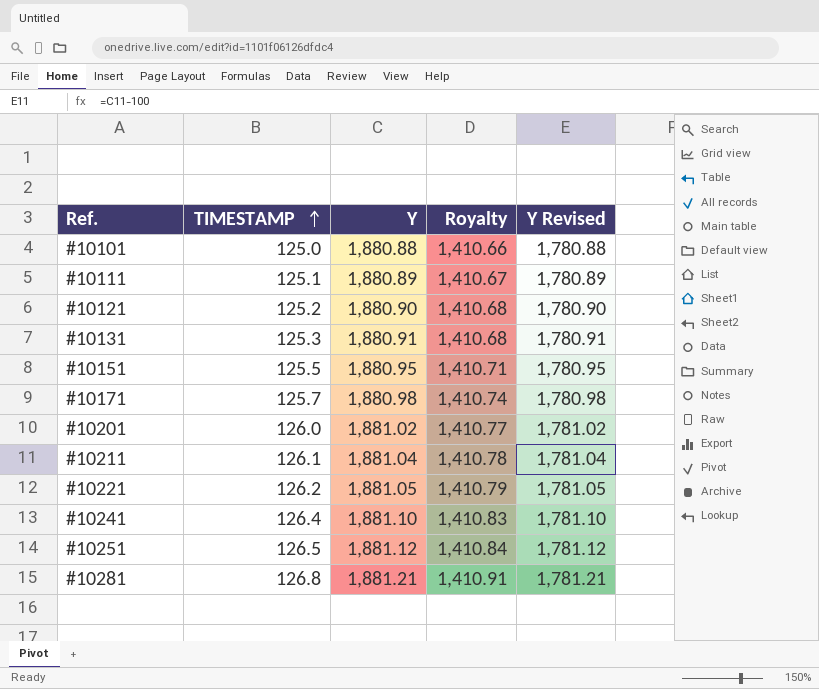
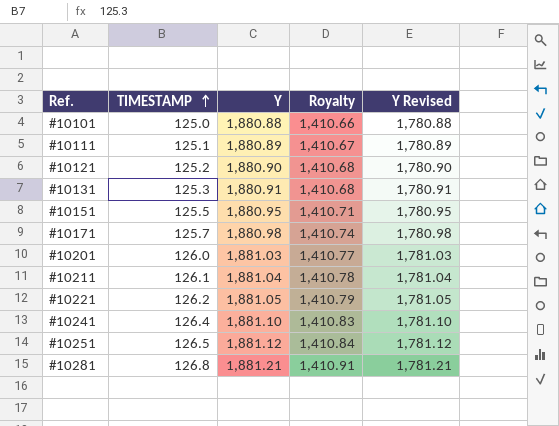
#10201 | Y: 1,881.02 -> 1,881.03
#10201 | Y Revised: 1,781.02 -> 1,781.03

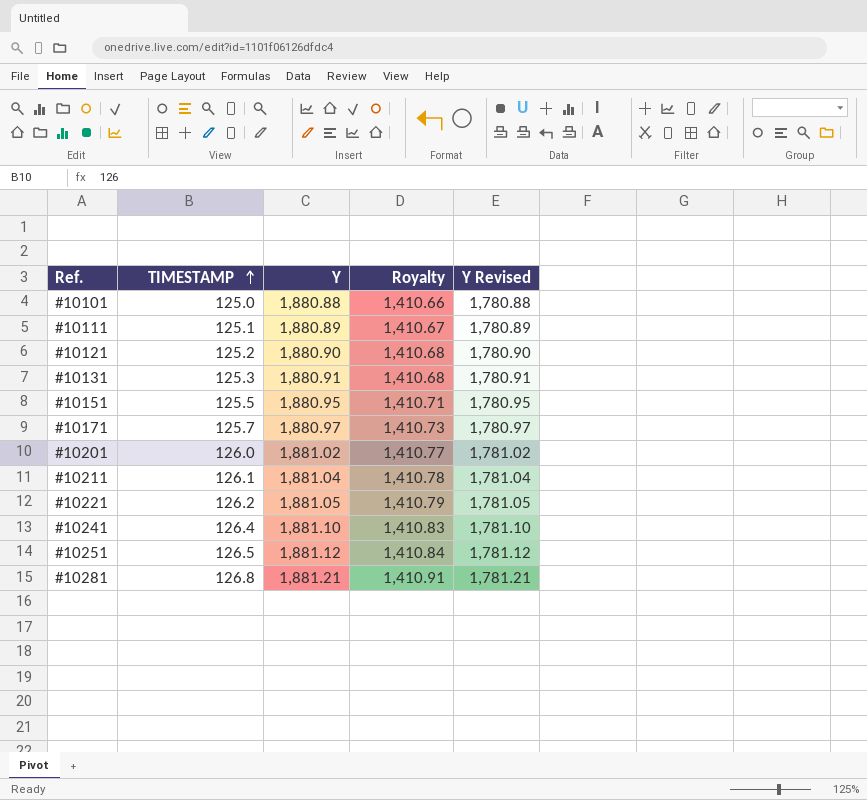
#10171 | Y: 1,880.98 -> 1,880.97
#10171 | Royalty: 1,410.74 -> 1,410.73
#10171 | Y Revised: 1,780.98 -> 1,780.97
#10201 | Y: 1,881.03 -> 1,881.02
#10201 | Y Revised: 1,781.03 -> 1,781.02

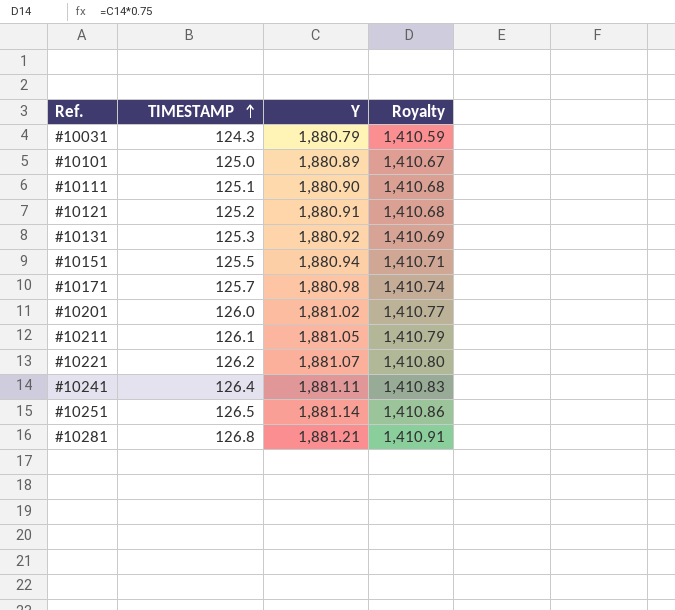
column Y Revised | formula: [Y] - 100 -> none
row #10031: none -> 124.3 | 1,880.79 | 1,410.59
#10101 | Y: 1,880.88 -> 1,880.89
#10101 | Royalty: 1,410.66 -> 1,410.67
#10111 | Y: 1,880.89 -> 1,880.90
#10111 | Royalty: 1,410.67 -> 1,410.68
#10121 | Y: 1,880.90 -> 1,880.91
#10131 | Y: 1,880.91 -> 1,880.92
#10131 | Royalty: 1,410.68 -> 1,410.69
#10151 | Y: 1,880.95 -> 1,880.94
#10171 | Y: 1,880.97 -> 1,880.98
#10171 | Royalty: 1,410.73 -> 1,410.74
#10211 | Y: 1,881.04 -> 1,881.05
#10211 | Royalty: 1,410.78 -> 1,410.79
#10221 | Y: 1,881.05 -> 1,881.07
#10221 | Royalty: 1,410.79 -> 1,410.80
#10241 | Y: 1,881.10 -> 1,881.11
#10251 | Y: 1,881.12 -> 1,881.14
#10251 | Royalty: 1,410.84 -> 1,410.86

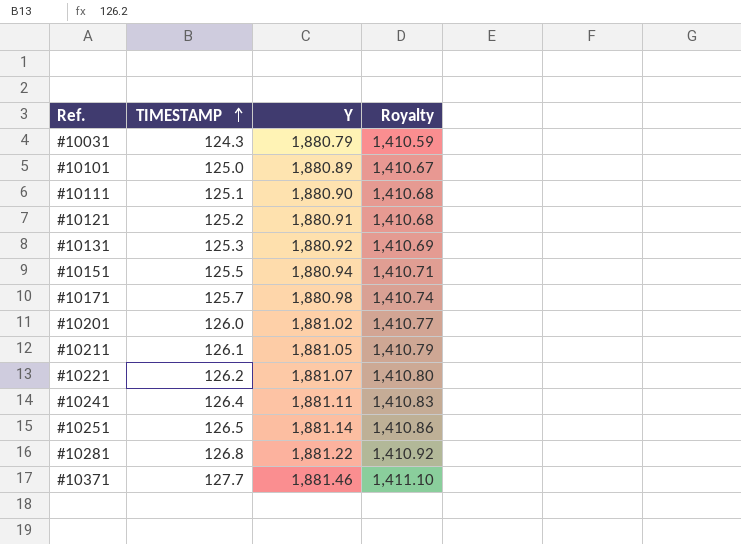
#10281 | Y: 1,881.21 -> 1,881.22
#10281 | Royalty: 1,410.91 -> 1,410.92
row #10371: none -> 127.7 | 1,881.46 | 1,411.10

